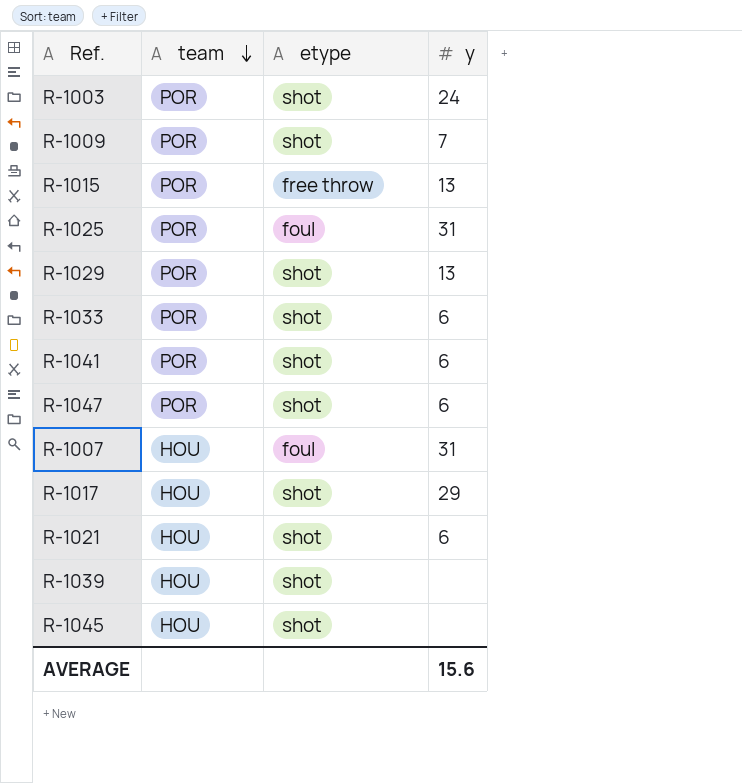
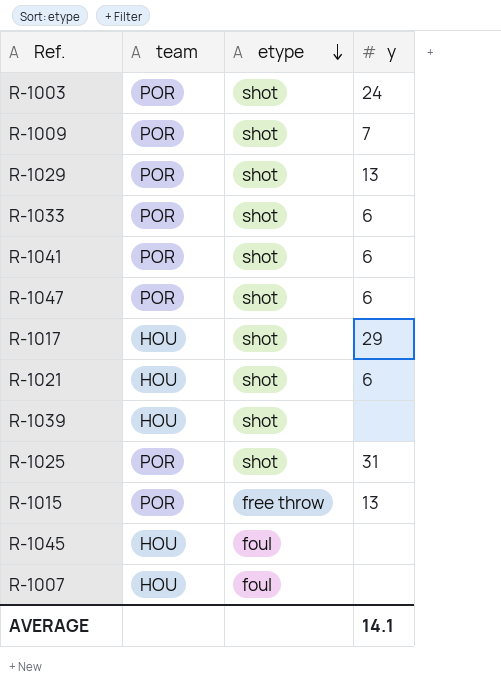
row order: team descending -> etype descending
R-1025 | etype: foul -> shot
R-1045 | etype: shot -> foul
R-1007 | y: 31 -> none
AVERAGE | y: 15.6 -> 14.1

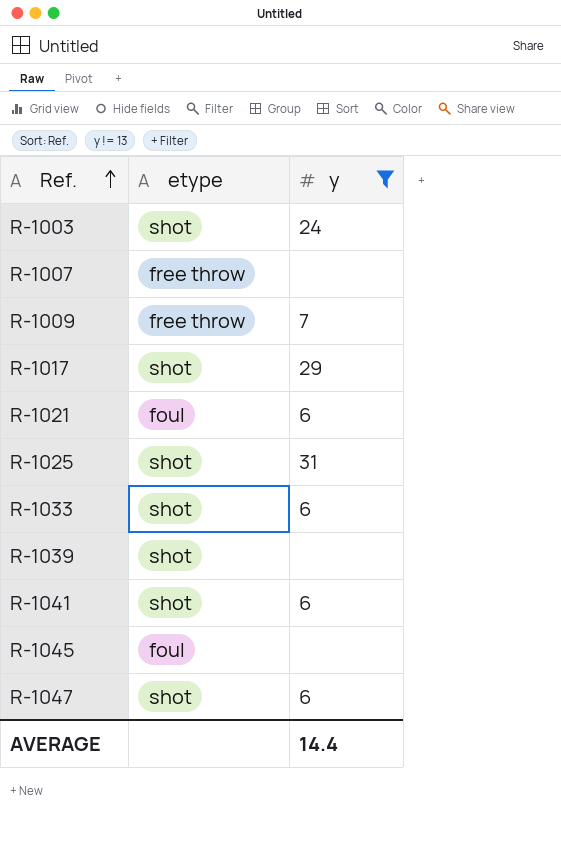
filter: none -> y != 13
row order: etype descending -> Ref. ascending
column team | position: 2 -> none
R-1007 | etype: foul -> free throw
R-1009 | etype: shot -> free throw
R-1021 | etype: shot -> foul
AVERAGE | y: 14.1 -> 14.4

